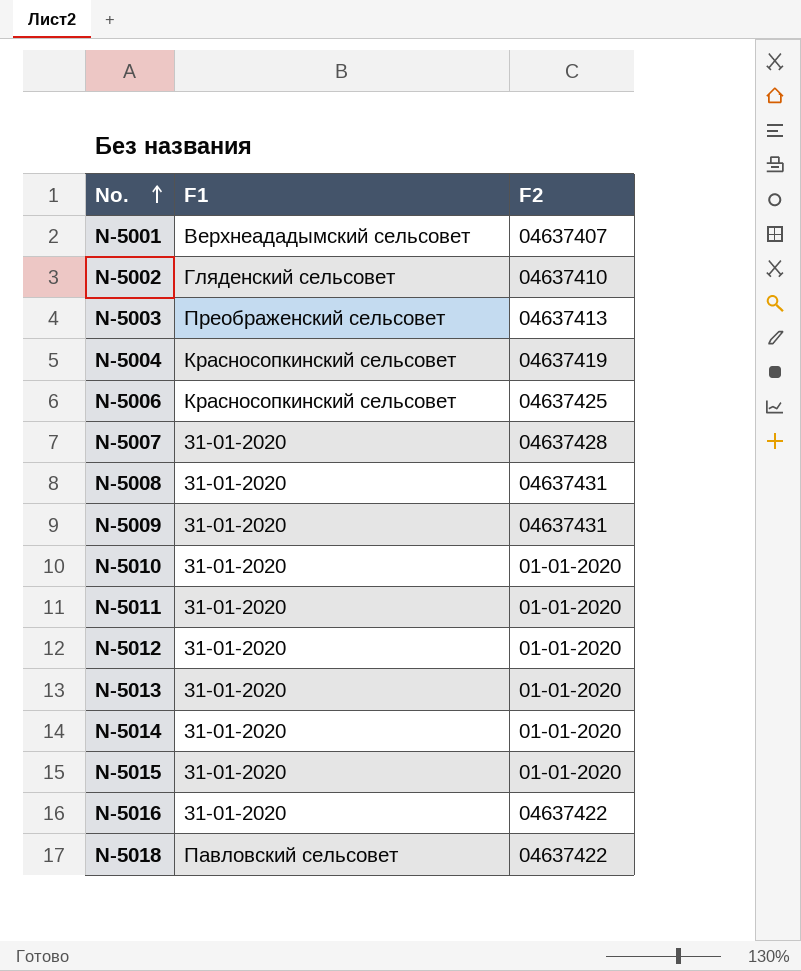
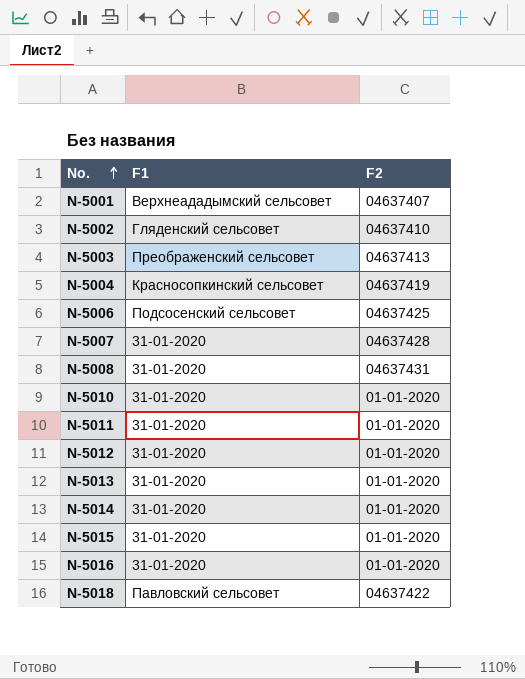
row N-5009: 31-01-2020 | 04637431 -> none
N-5006 | F1: Красносопкинский сельсовет -> Подсосенский сельсовет
N-5016 | F2: 04637422 -> 01-01-2020

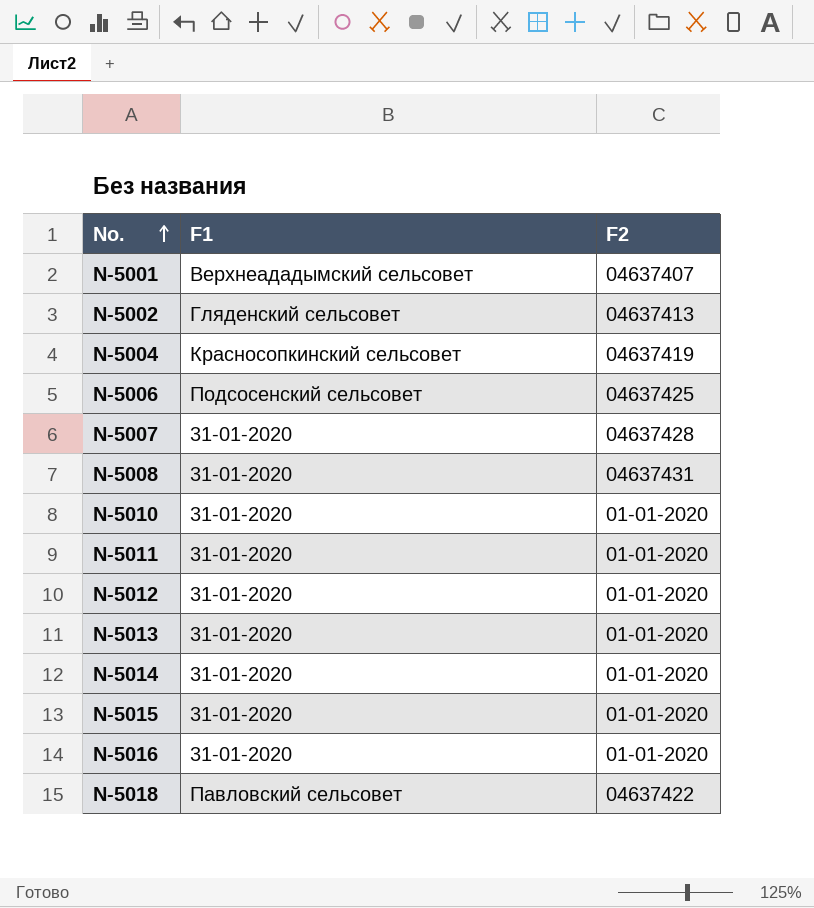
row N-5003: Преображенский сельсовет | 04637413 -> none
N-5002 | F2: 04637410 -> 04637413

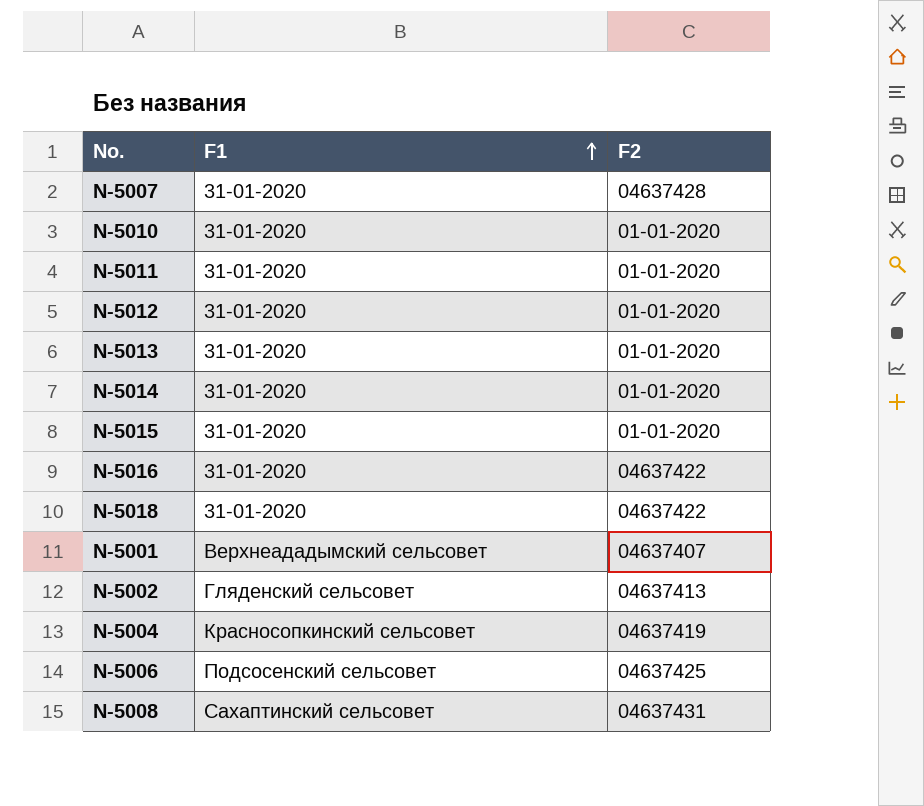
row order: No. ascending -> F1 ascending
N-5016 | F2: 01-01-2020 -> 04637422
N-5018 | F1: Павловский сельсовет -> 31-01-2020
N-5008 | F1: 31-01-2020 -> Сахаптинский сельсовет

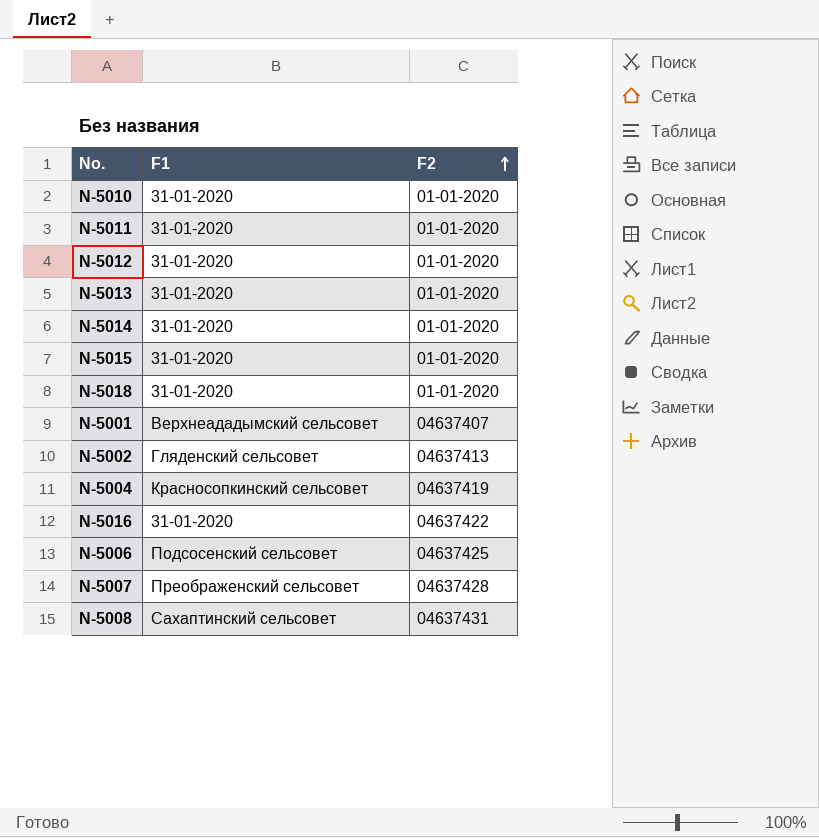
row order: F1 ascending -> F2 ascending
N-5018 | F2: 04637422 -> 01-01-2020
N-5007 | F1: 31-01-2020 -> Преображенский сельсовет

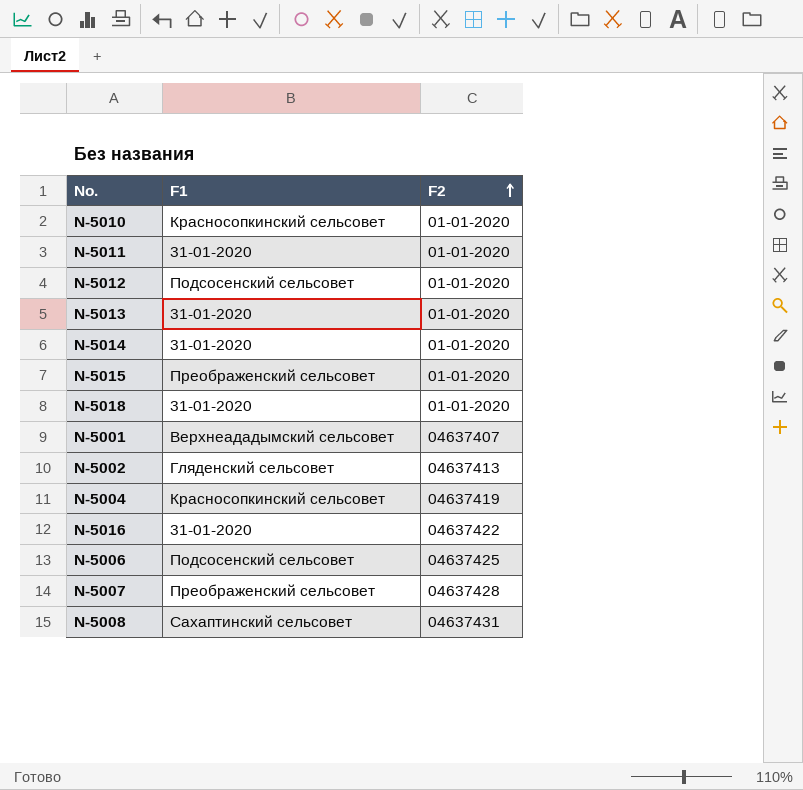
N-5010 | F1: 31-01-2020 -> Красносопкинский сельсовет
N-5012 | F1: 31-01-2020 -> Подсосенский сельсовет
N-5015 | F1: 31-01-2020 -> Преображенский сельсовет

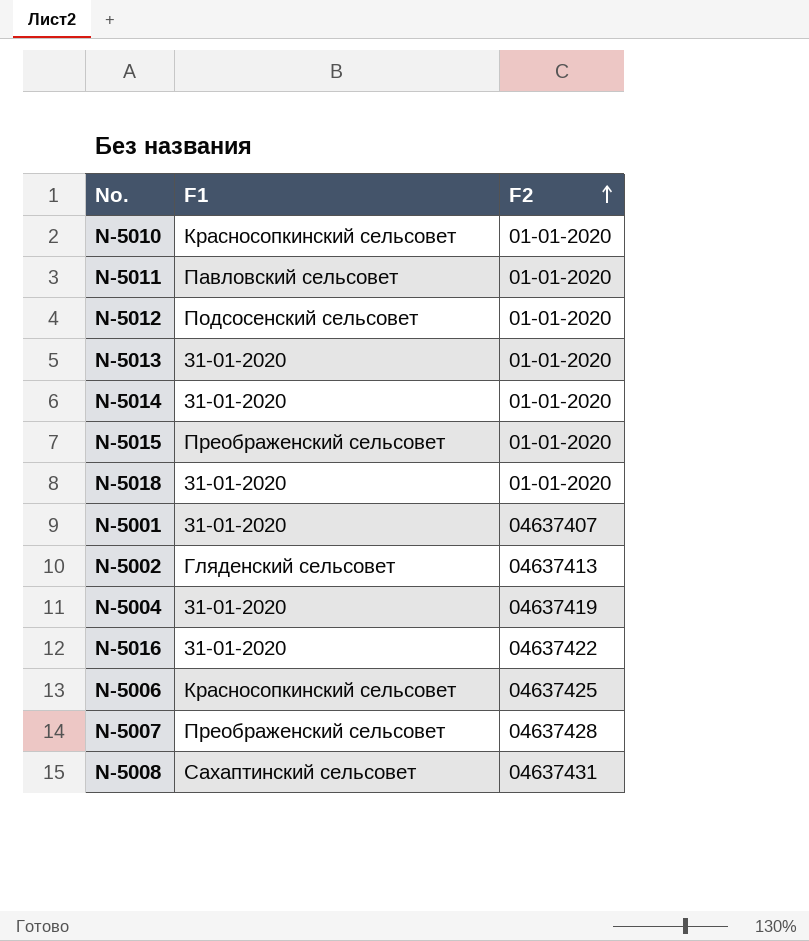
N-5011 | F1: 31-01-2020 -> Павловский сельсовет
N-5001 | F1: Верхнеададымский сельсовет -> 31-01-2020
N-5004 | F1: Красносопкинский сельсовет -> 31-01-2020
N-5006 | F1: Подсосенский сельсовет -> Красносопкинский сельсовет

